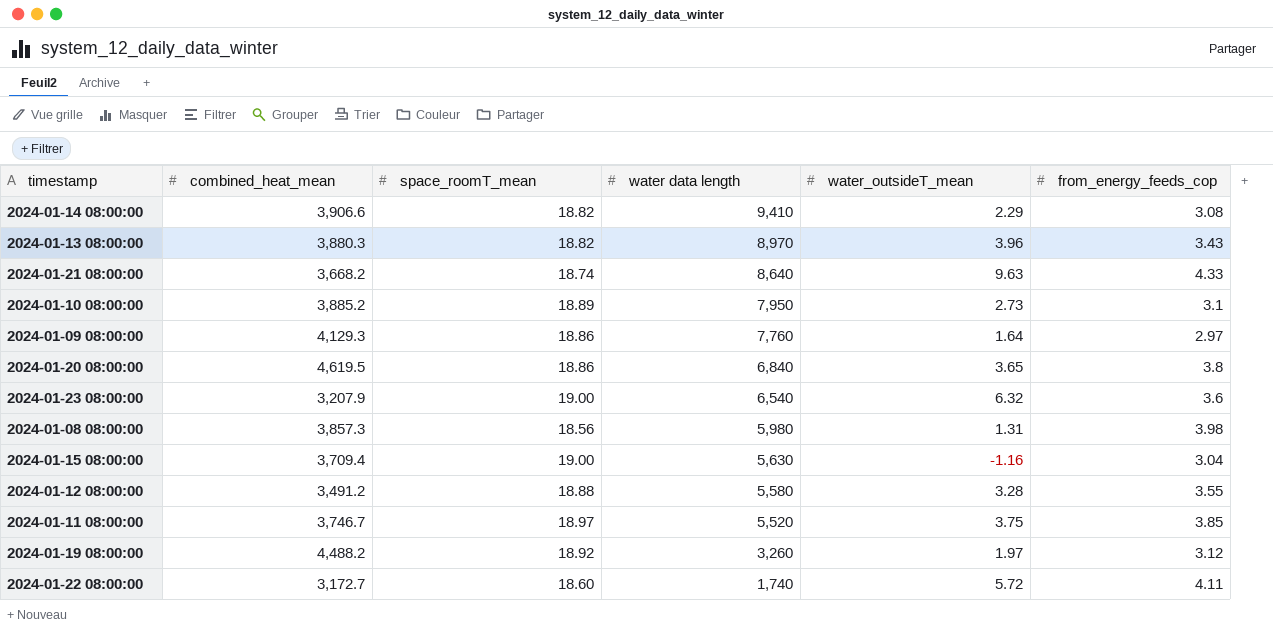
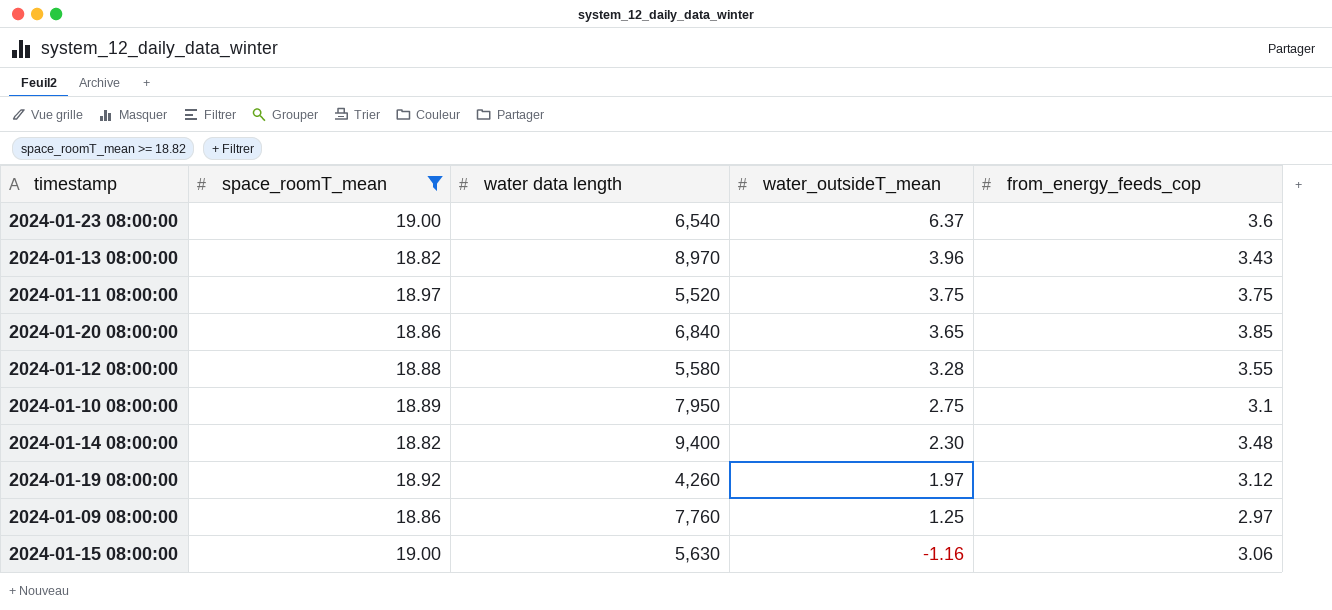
filter: none -> space_roomT_mean >= 18.82
row order: water data length descending -> water_outsideT_mean descending
column combined_heat_mean | position: 2 -> none
2024-01-23 08:00:00 | water_outsideT_mean: 6.32 -> 6.37
2024-01-11 08:00:00 | from_energy_feeds_cop: 3.85 -> 3.75
2024-01-20 08:00:00 | from_energy_feeds_cop: 3.8 -> 3.85
2024-01-10 08:00:00 | water_outsideT_mean: 2.73 -> 2.75
2024-01-14 08:00:00 | water data length: 9,410 -> 9,400
2024-01-14 08:00:00 | water_outsideT_mean: 2.29 -> 2.30
2024-01-14 08:00:00 | from_energy_feeds_cop: 3.08 -> 3.48
2024-01-19 08:00:00 | water data length: 3,260 -> 4,260
2024-01-09 08:00:00 | water_outsideT_mean: 1.64 -> 1.25
2024-01-15 08:00:00 | from_energy_feeds_cop: 3.04 -> 3.06

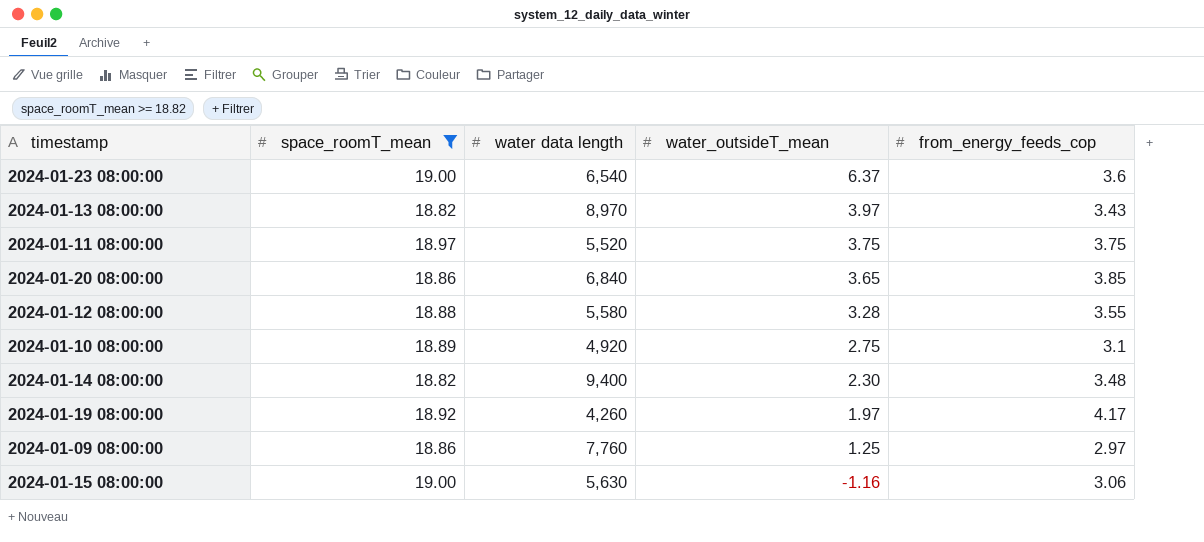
2024-01-13 08:00:00 | water_outsideT_mean: 3.96 -> 3.97
2024-01-10 08:00:00 | water data length: 7,950 -> 4,920
2024-01-19 08:00:00 | from_energy_feeds_cop: 3.12 -> 4.17

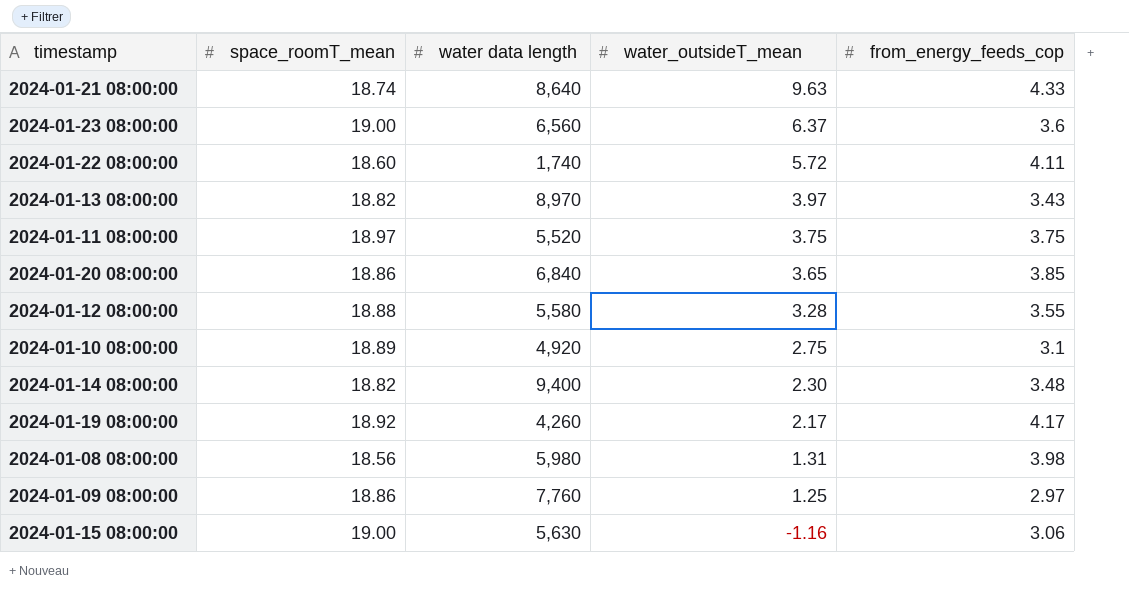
filter: space_roomT_mean >= 18.82 -> none
2024-01-23 08:00:00 | water data length: 6,540 -> 6,560
2024-01-19 08:00:00 | water_outsideT_mean: 1.97 -> 2.17

